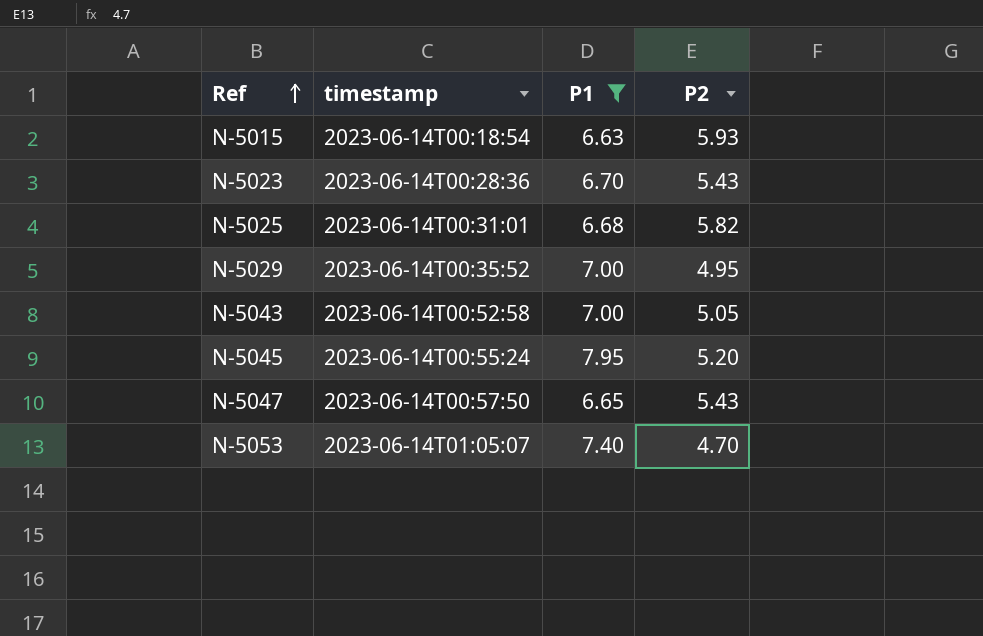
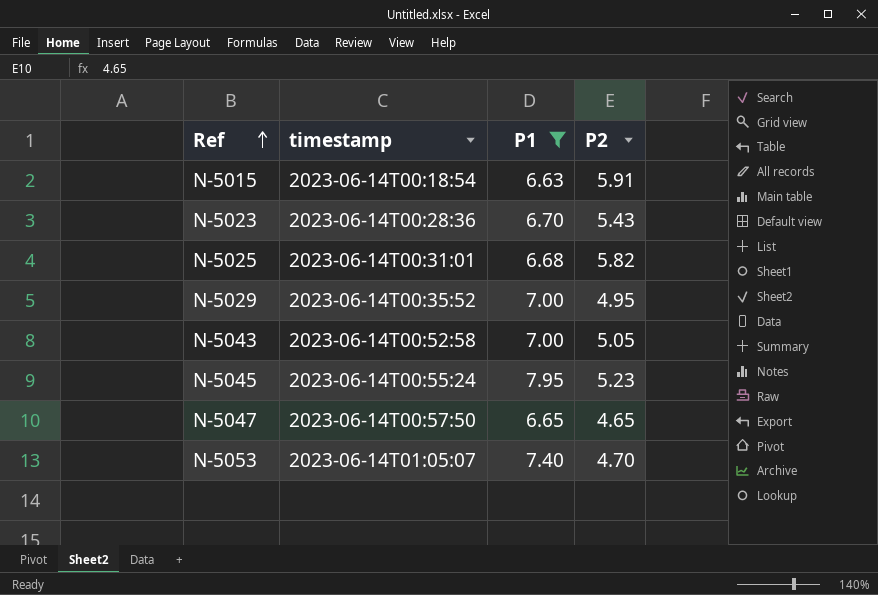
N-5015 | P2: 5.93 -> 5.91
N-5045 | P2: 5.20 -> 5.23
N-5047 | P2: 5.43 -> 4.65

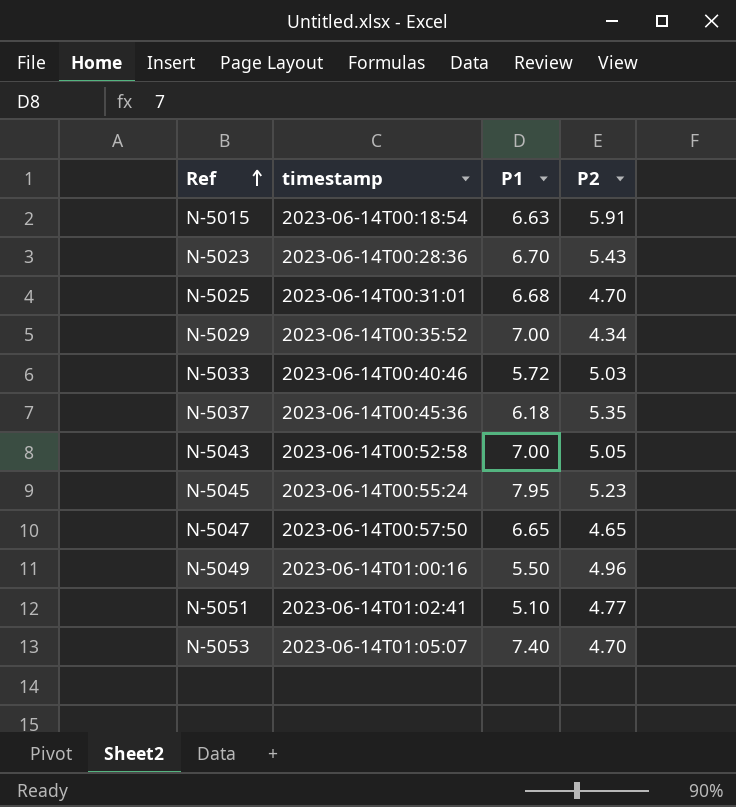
filter: P1 >= 6.63 -> none
N-5025 | P2: 5.82 -> 4.70
N-5029 | P2: 4.95 -> 4.34

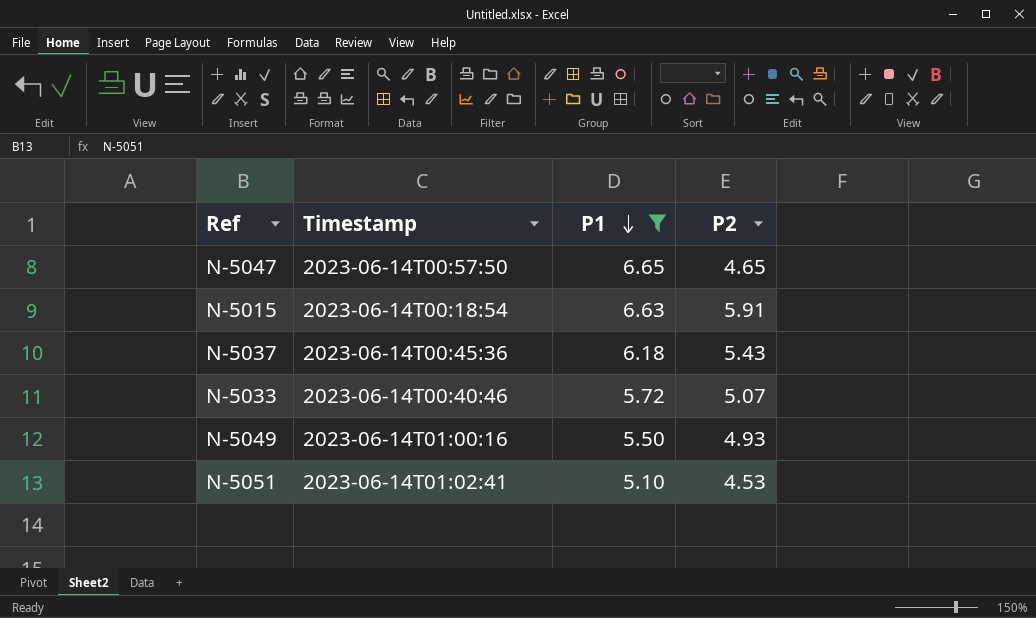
filter: none -> P1 <= 6.65
row order: Ref ascending -> P1 descending
column name: timestamp -> Timestamp
N-5037 | P2: 5.35 -> 5.43
N-5033 | P2: 5.03 -> 5.07
N-5049 | P2: 4.96 -> 4.93
N-5051 | P2: 4.77 -> 4.53

